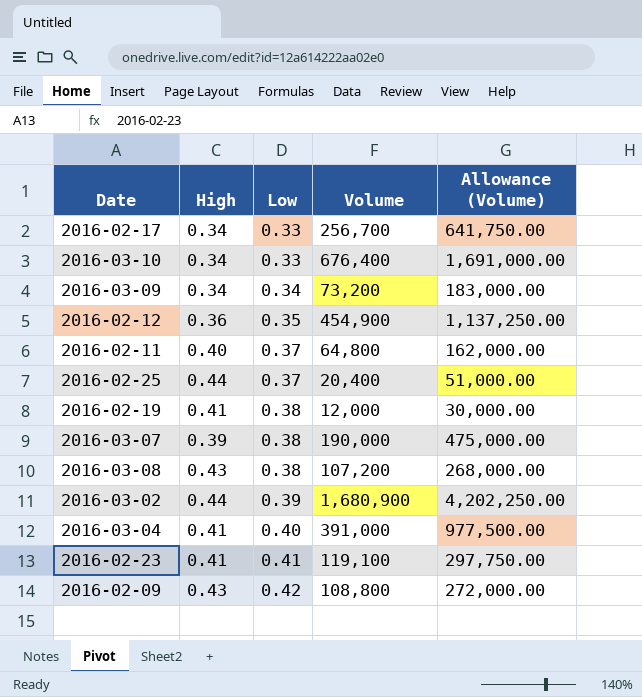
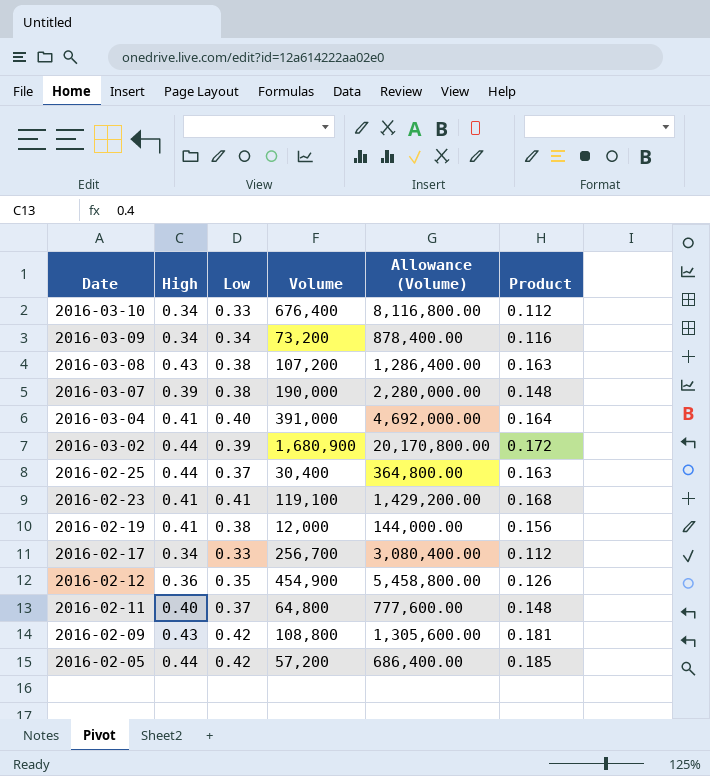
row order: Low ascending -> Date descending
column Allowance (Volume) | formula: [Volume] * 2.5 -> [Volume] * 12
column Product | formula: none -> [High] * [Low]
2016-02-25 | Volume: 20,400 -> 30,400
row 2016-02-05: none -> 0.44 | 0.42 | 57,200 | 686,400.00 | 0.185

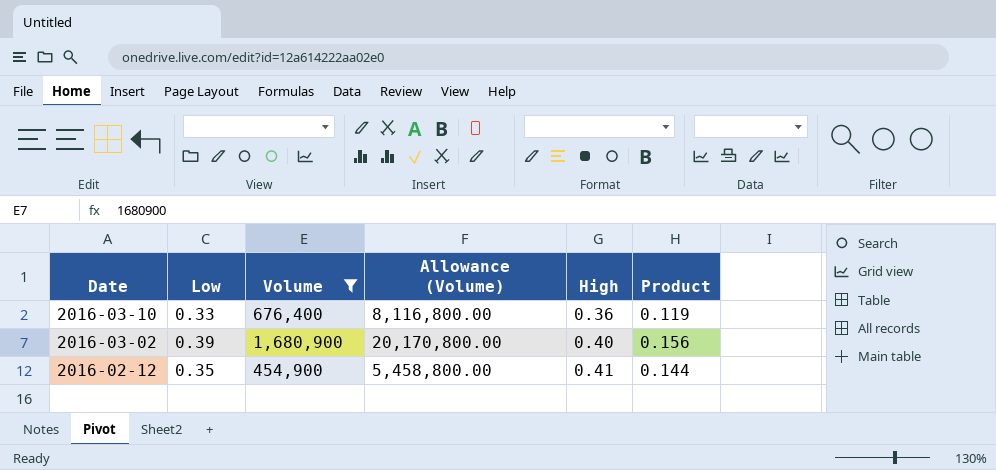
filter: none -> Volume >= 454,900
column High | position: 2 -> 5
2016-03-10 | High: 0.34 -> 0.36
2016-03-10 | Product: 0.112 -> 0.119
2016-03-02 | High: 0.44 -> 0.40
2016-03-02 | Product: 0.172 -> 0.156
2016-02-12 | High: 0.36 -> 0.41
2016-02-12 | Product: 0.126 -> 0.144

